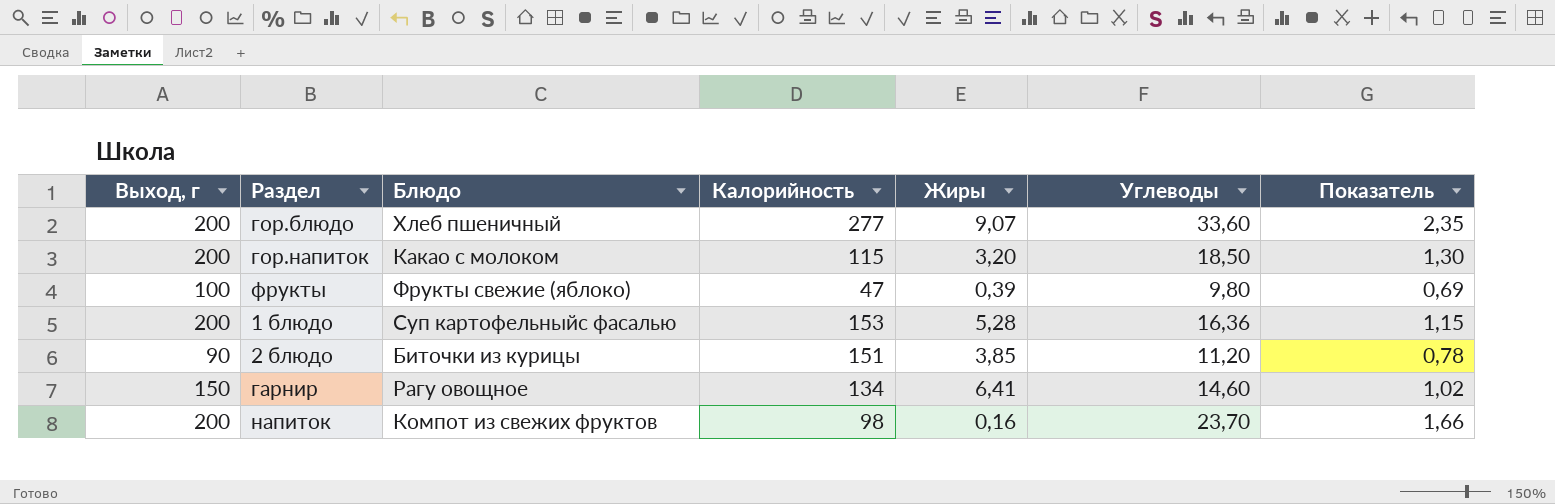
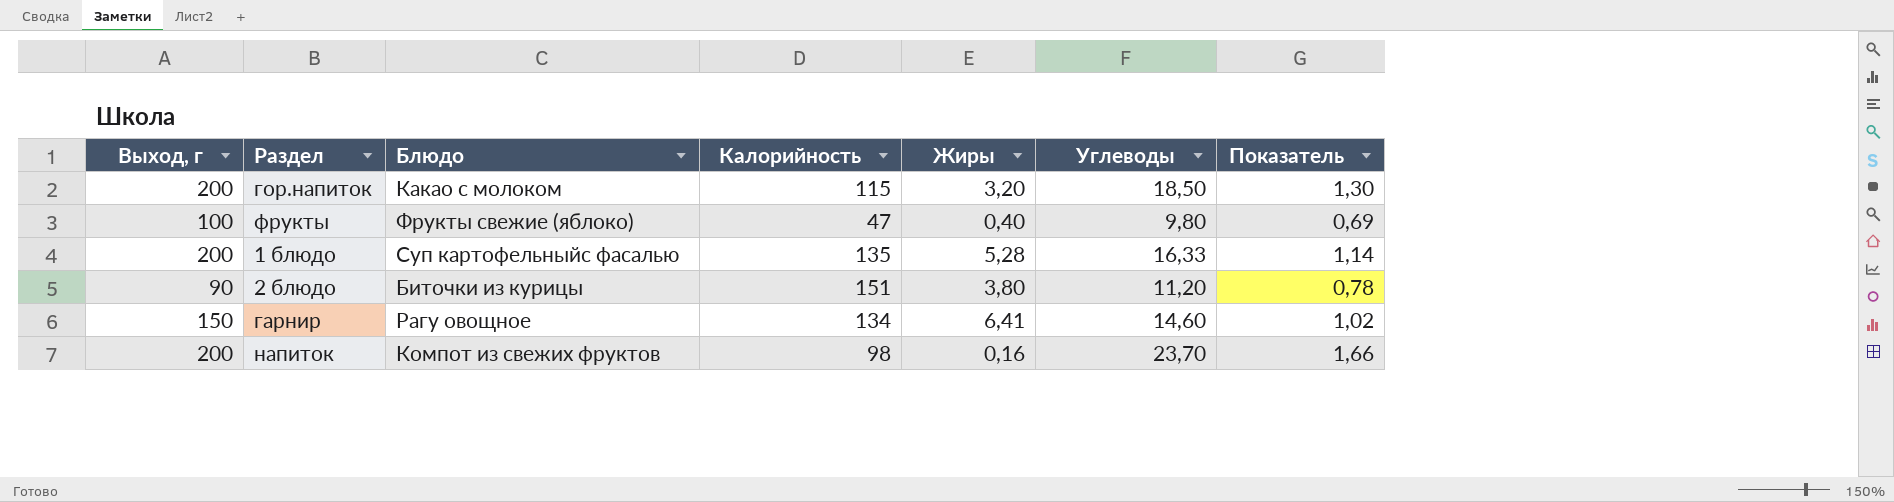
row гор.блюдо: 200 | Хлеб пшеничный | 277 | 9,07 | 33,60 | 2,35 -> none
фрукты | Жиры: 0,39 -> 0,40
1 блюдо | Калорийность: 153 -> 135
1 блюдо | Углеводы: 16,36 -> 16,33
1 блюдо | Показатель: 1,15 -> 1,14
2 блюдо | Жиры: 3,85 -> 3,80

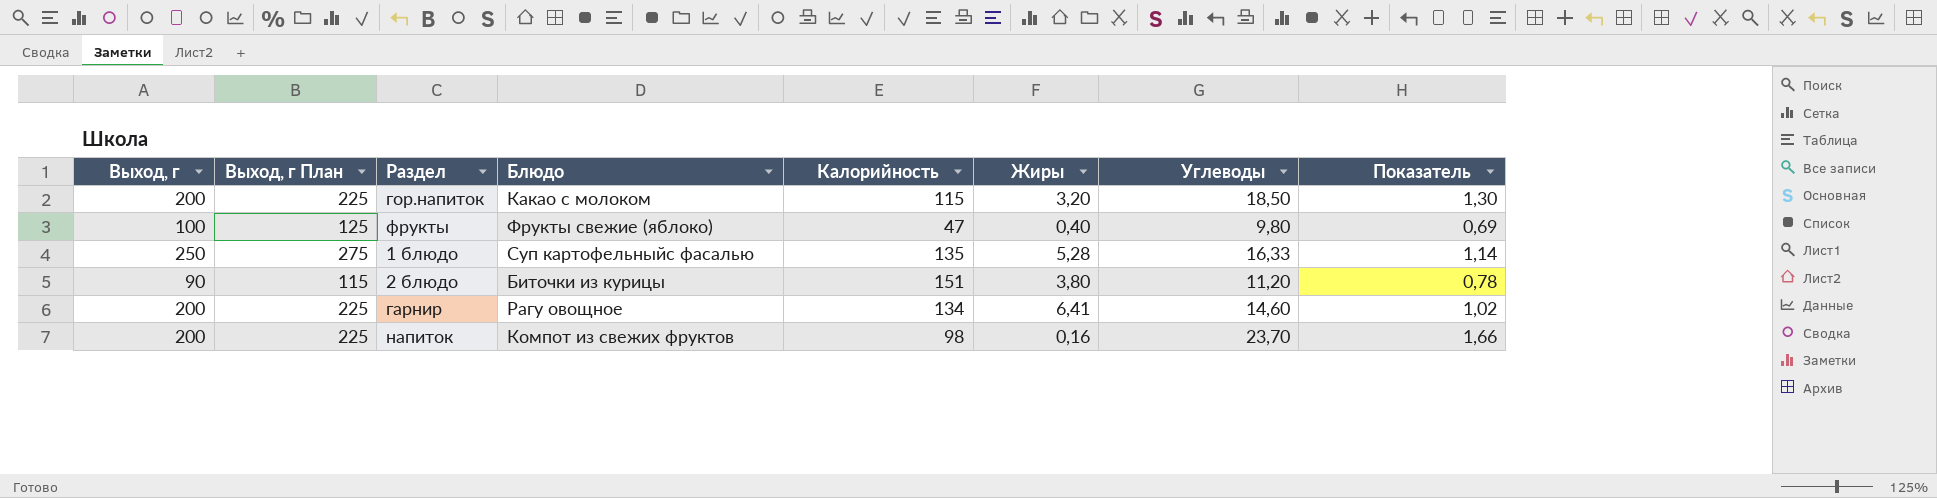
column Выход, г План | formula: none -> [Выход, г] + 25
1 блюдо | Выход, г: 200 -> 250
гарнир | Выход, г: 150 -> 200

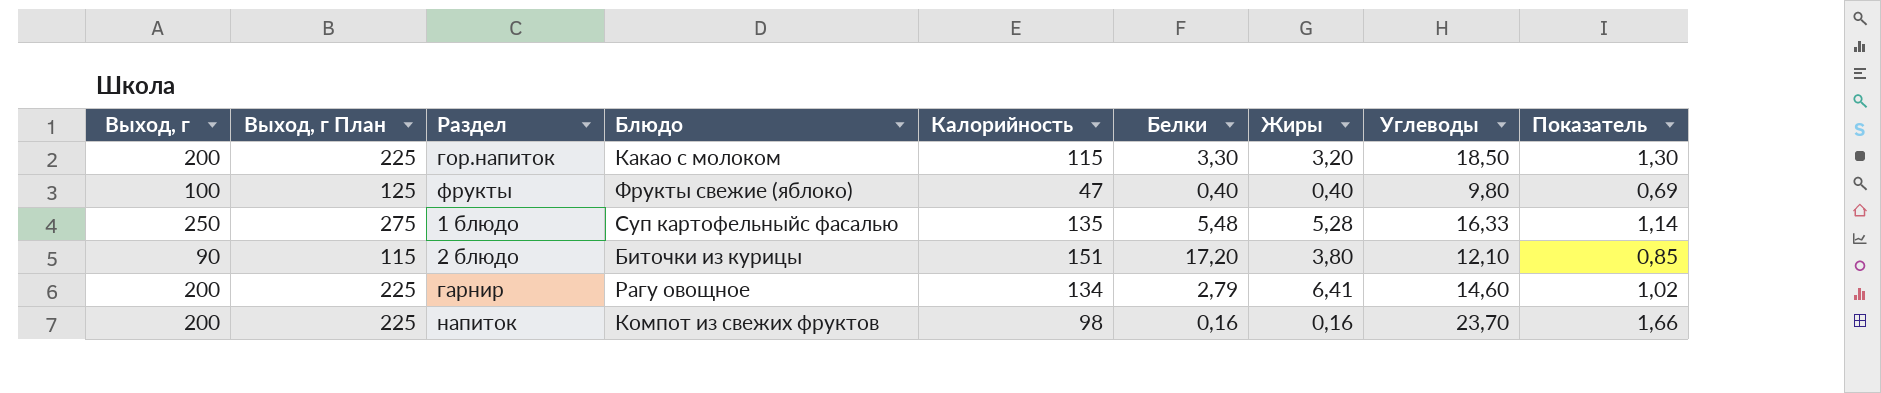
column Белки | position: none -> 6
2 блюдо | Углеводы: 11,20 -> 12,10
2 блюдо | Показатель: 0,78 -> 0,85

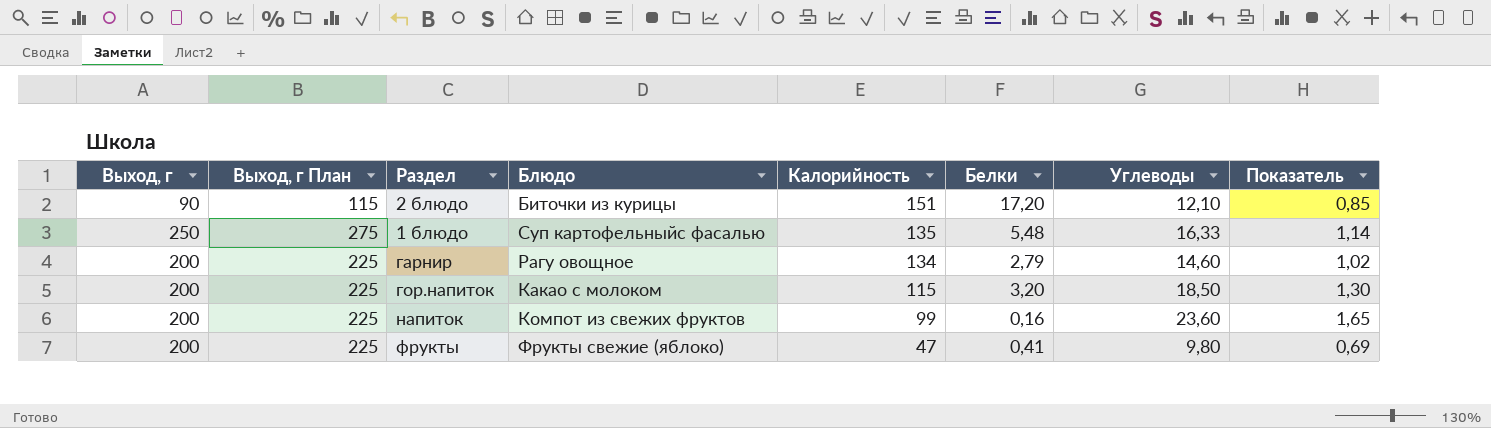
row order: none -> Калорийность descending
column Жиры | position: 7 -> none
гор.напиток | Белки: 3,30 -> 3,20
напиток | Калорийность: 98 -> 99
напиток | Углеводы: 23,70 -> 23,60
напиток | Показатель: 1,66 -> 1,65
фрукты | Выход, г: 100 -> 200
фрукты | Выход, г План: 125 -> 225
фрукты | Белки: 0,40 -> 0,41

